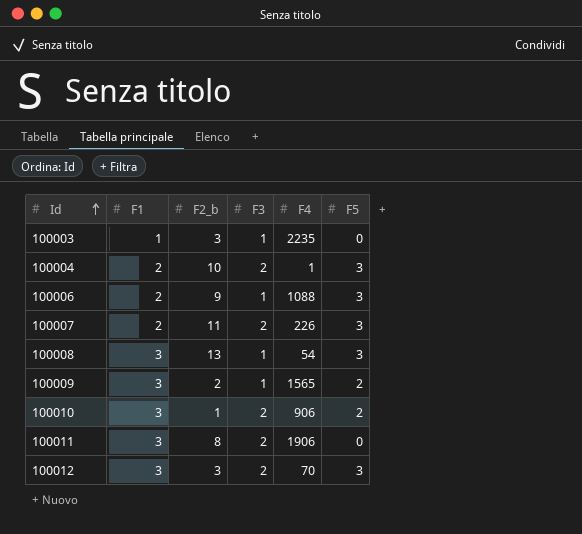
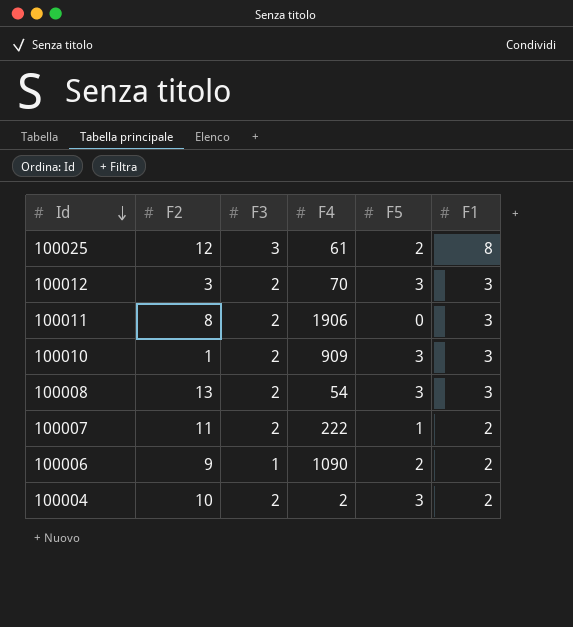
row order: Id ascending -> Id descending
column name: F2_b -> F2
column F1 | position: 2 -> 6
row 100003: 1 | 3 | 1 | 2235 | 0 -> none
row 100009: 3 | 2 | 1 | 1565 | 2 -> none
row 100025: none -> 12 | 3 | 61 | 2 | 8
100010 | F4: 906 -> 909
100010 | F5: 2 -> 3
100008 | F3: 1 -> 2
100007 | F4: 226 -> 222
100007 | F5: 3 -> 1
100006 | F4: 1088 -> 1090
100006 | F5: 3 -> 2
100004 | F4: 1 -> 2

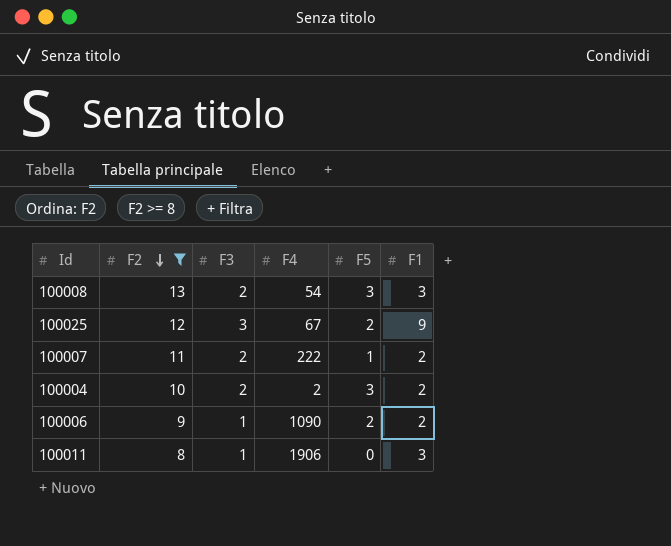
filter: none -> F2 >= 8
row order: Id descending -> F2 descending
100025 | F4: 61 -> 67
100025 | F1: 8 -> 9
100011 | F3: 2 -> 1

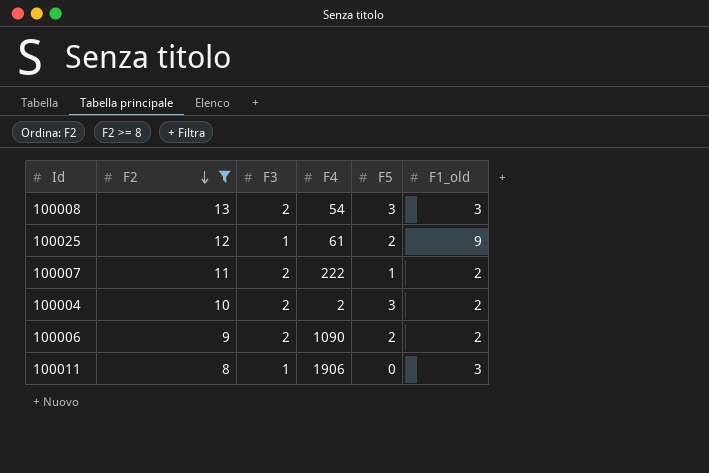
column name: F1 -> F1_old
100025 | F3: 3 -> 1
100025 | F4: 67 -> 61
100006 | F3: 1 -> 2

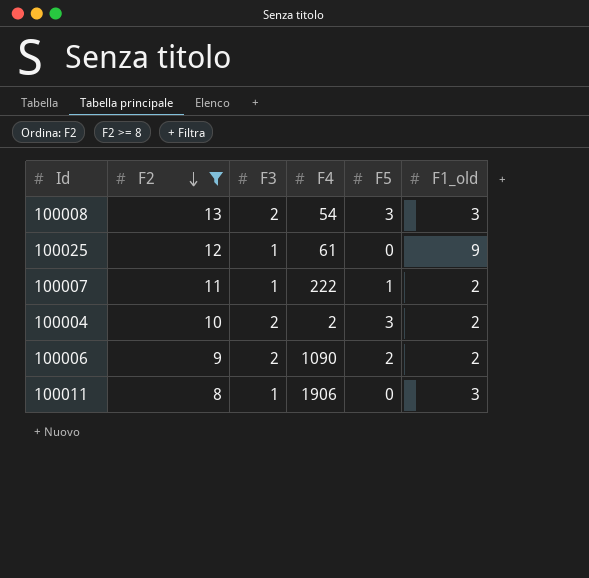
100025 | F5: 2 -> 0
100007 | F3: 2 -> 1

